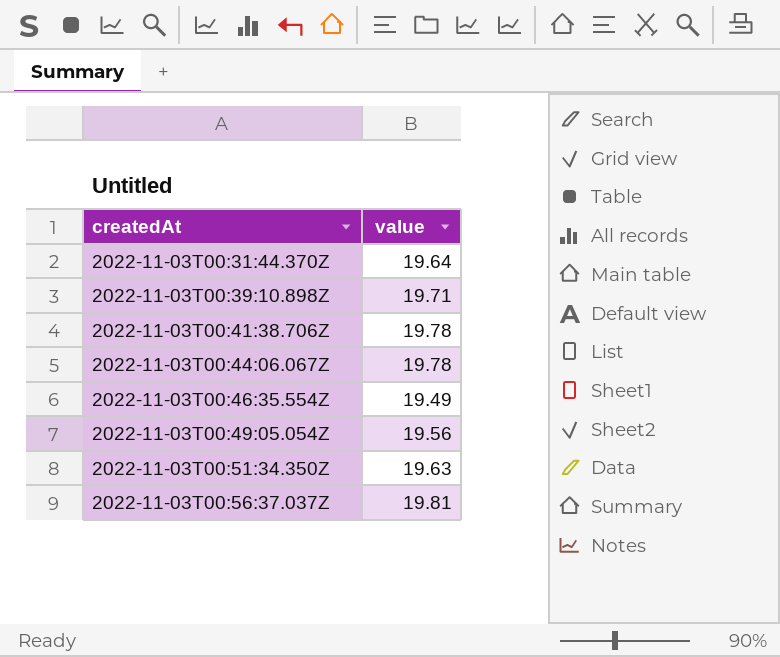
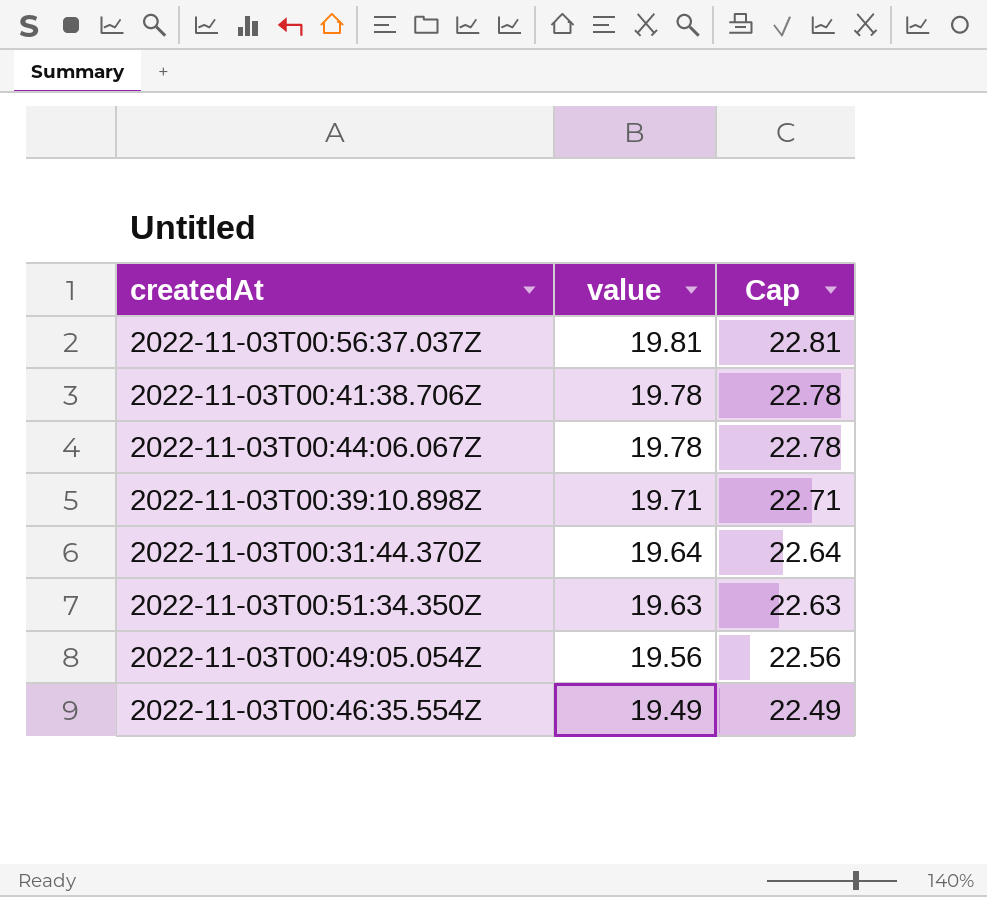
row order: createdAt ascending -> value descending
column Cap | formula: none -> [value] + 3

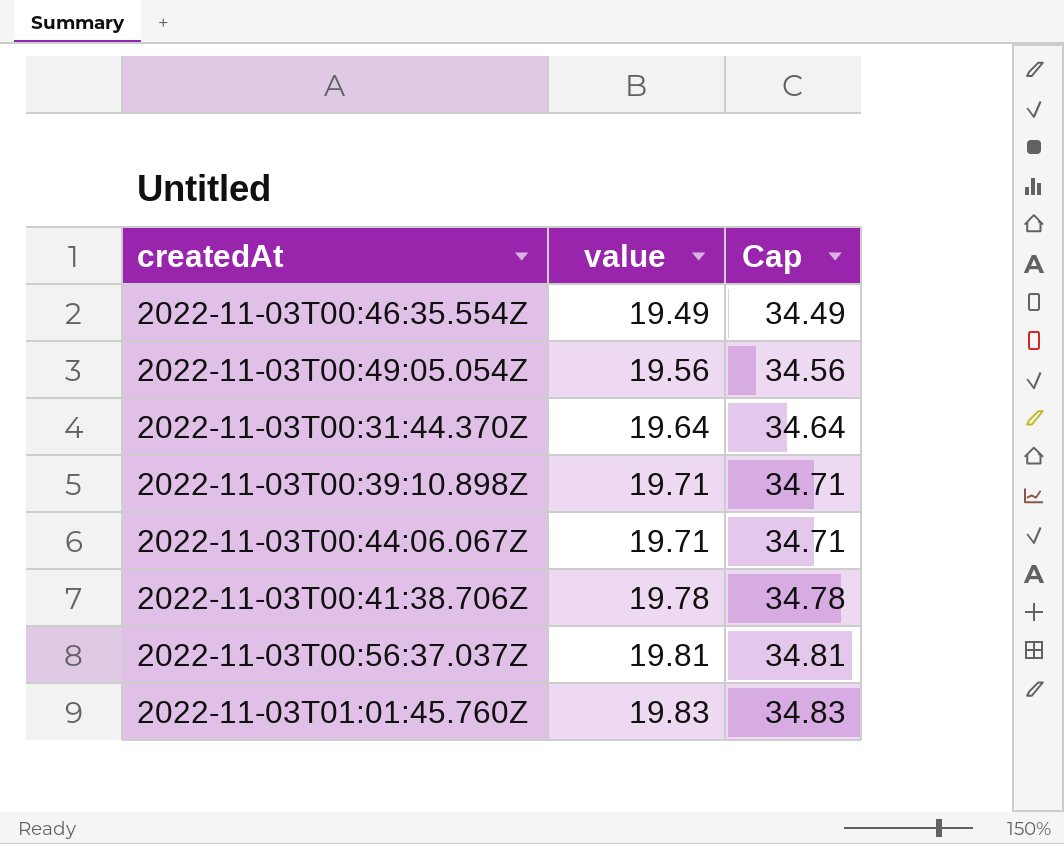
row order: value descending -> value ascending
column Cap | formula: [value] + 3 -> [value] + 15
row 2022-11-03T00:51:34.350Z: 19.63 | 22.63 -> none
2022-11-03T00:44:06.067Z | value: 19.78 -> 19.71
row 2022-11-03T01:01:45.760Z: none -> 19.83 | 34.83

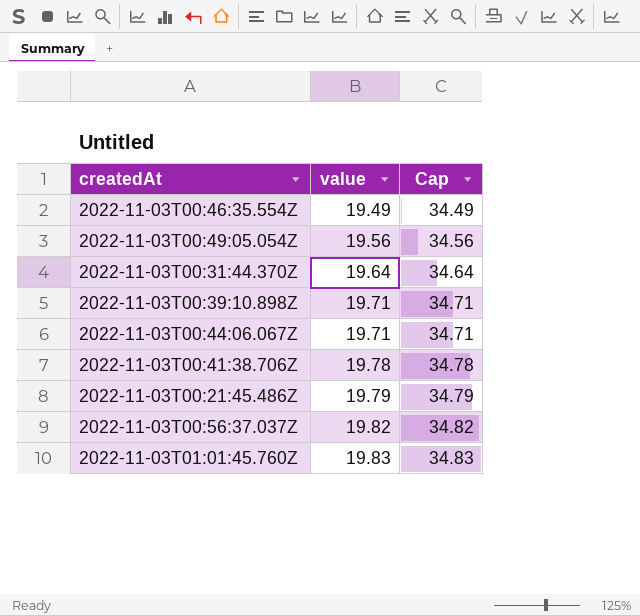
row 2022-11-03T00:21:45.486Z: none -> 19.79 | 34.79
2022-11-03T00:56:37.037Z | value: 19.81 -> 19.82
2022-11-03T00:56:37.037Z | Cap: 34.81 -> 34.82

